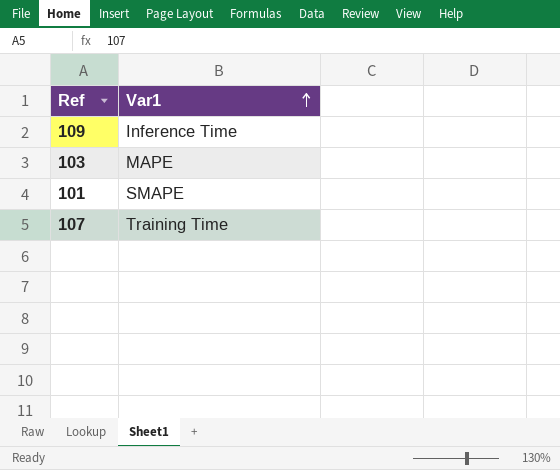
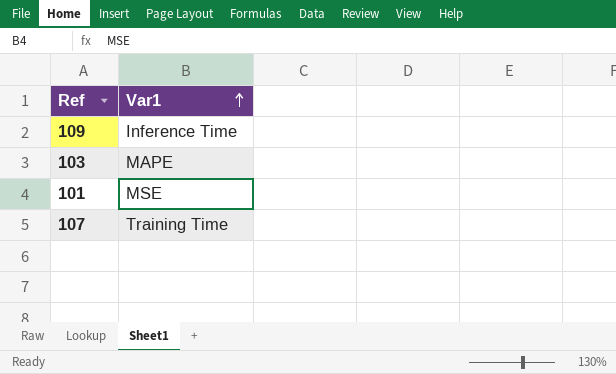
101 | Var1: SMAPE -> MSE

